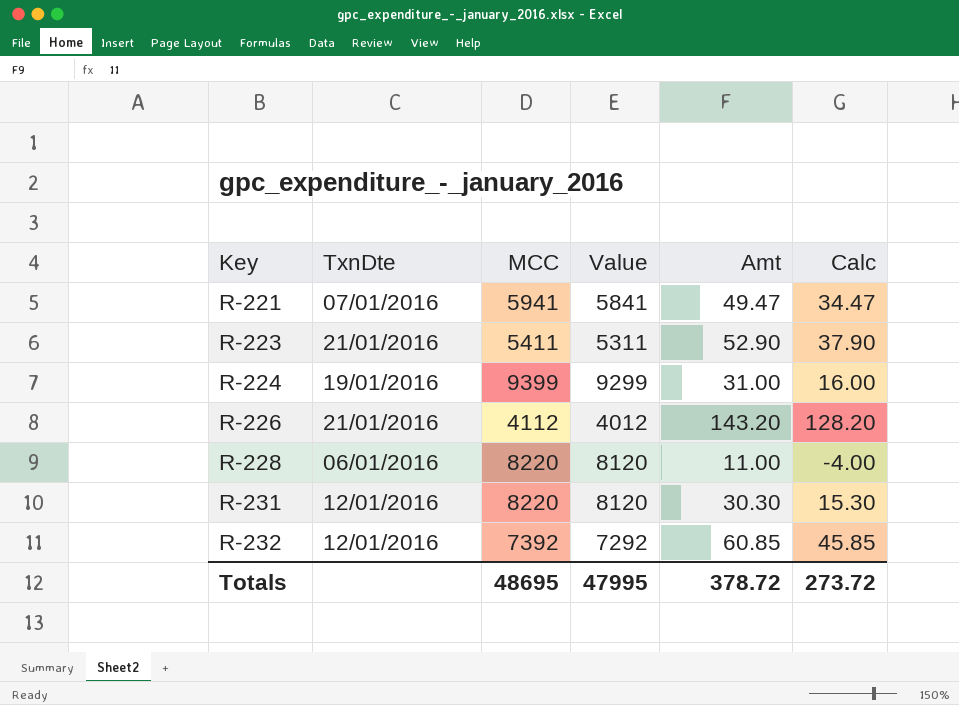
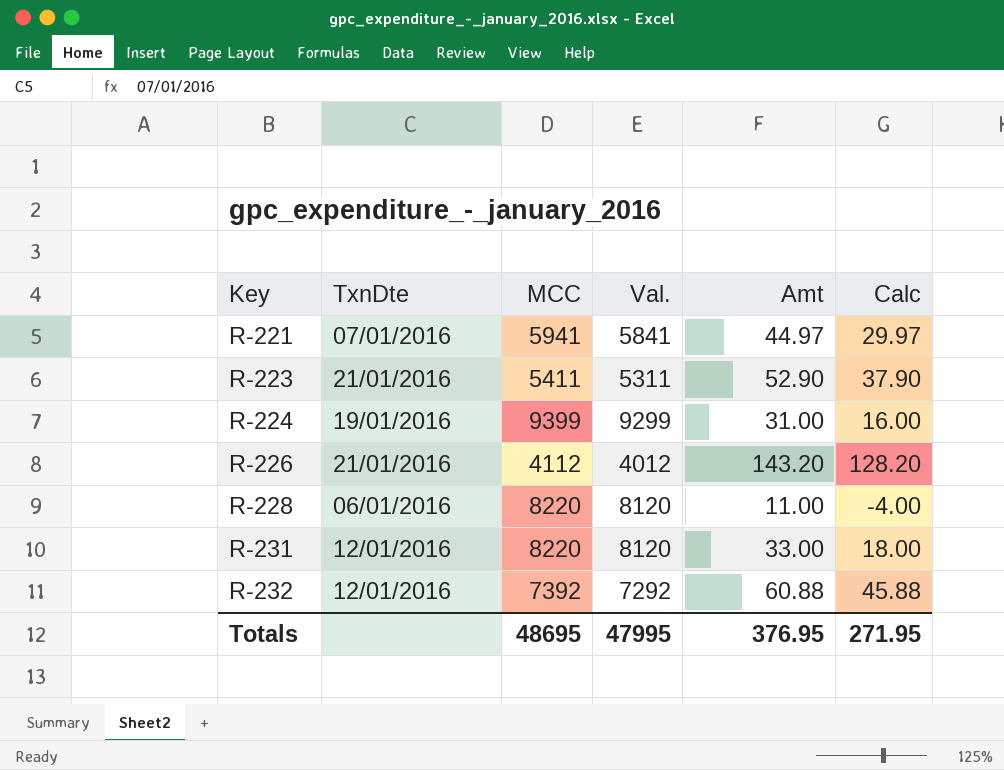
column name: Value -> Val.
R-221 | Amt: 49.47 -> 44.97
R-221 | Calc: 34.47 -> 29.97
R-231 | Amt: 30.30 -> 33.00
R-231 | Calc: 15.30 -> 18.00
R-232 | Amt: 60.85 -> 60.88
R-232 | Calc: 45.85 -> 45.88
Totals | Amt: 378.72 -> 376.95
Totals | Calc: 273.72 -> 271.95

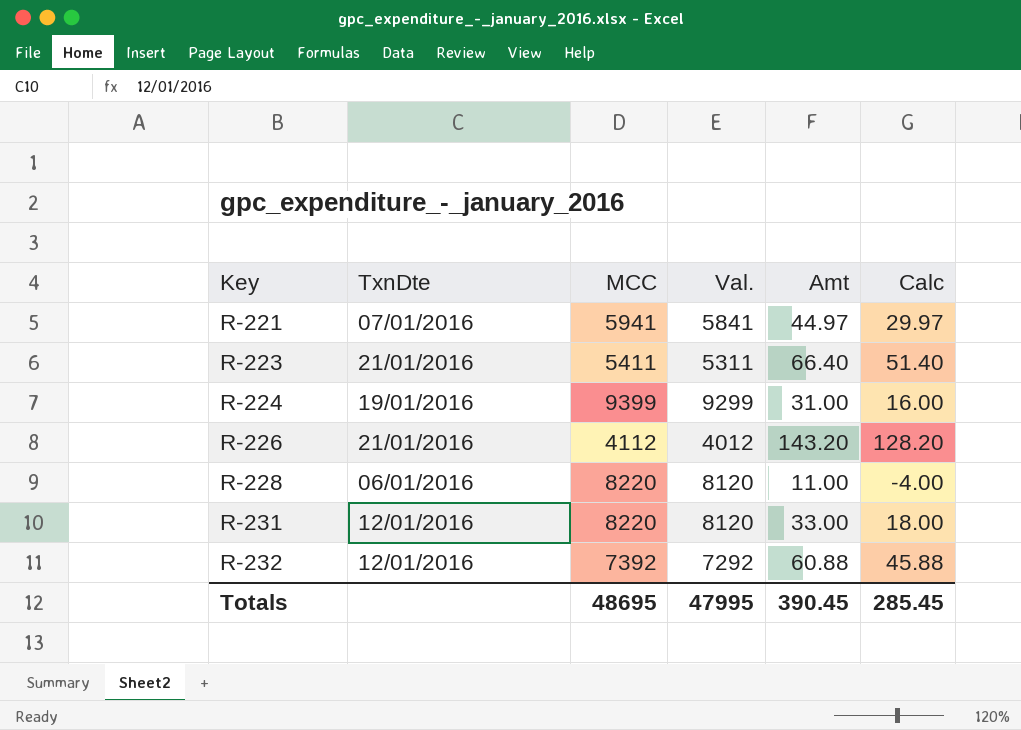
R-223 | Amt: 52.90 -> 66.40
R-223 | Calc: 37.90 -> 51.40
Totals | Amt: 376.95 -> 390.45
Totals | Calc: 271.95 -> 285.45

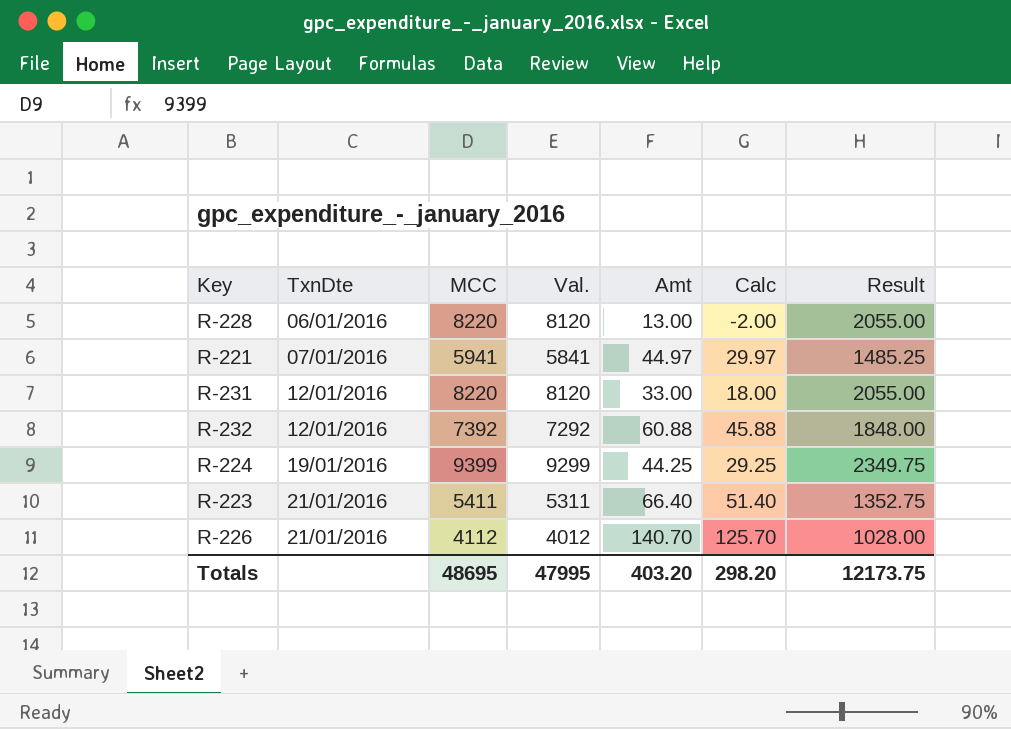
row order: Key ascending -> TxnDte ascending
column Result | formula: none -> [MCC] * 0.25
R-228 | Amt: 11.00 -> 13.00
R-228 | Calc: -4.00 -> -2.00
R-224 | Amt: 31.00 -> 44.25
R-224 | Calc: 16.00 -> 29.25
R-226 | Amt: 143.20 -> 140.70
R-226 | Calc: 128.20 -> 125.70
Totals | Amt: 390.45 -> 403.20
Totals | Calc: 285.45 -> 298.20

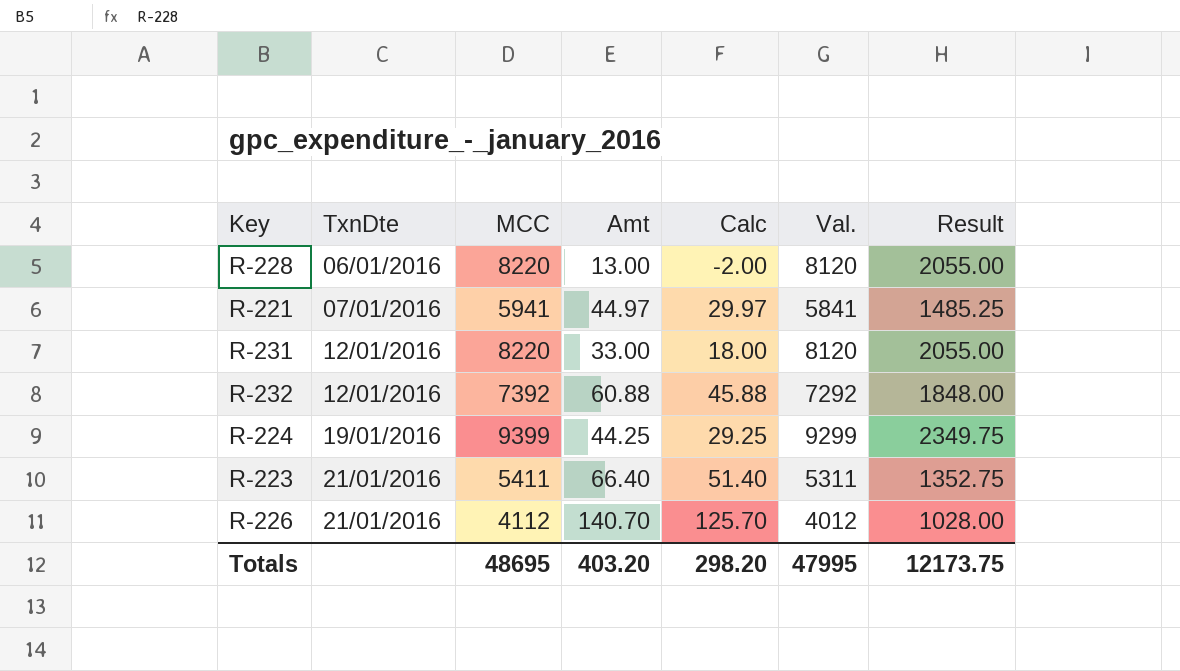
column Val. | position: 4 -> 6

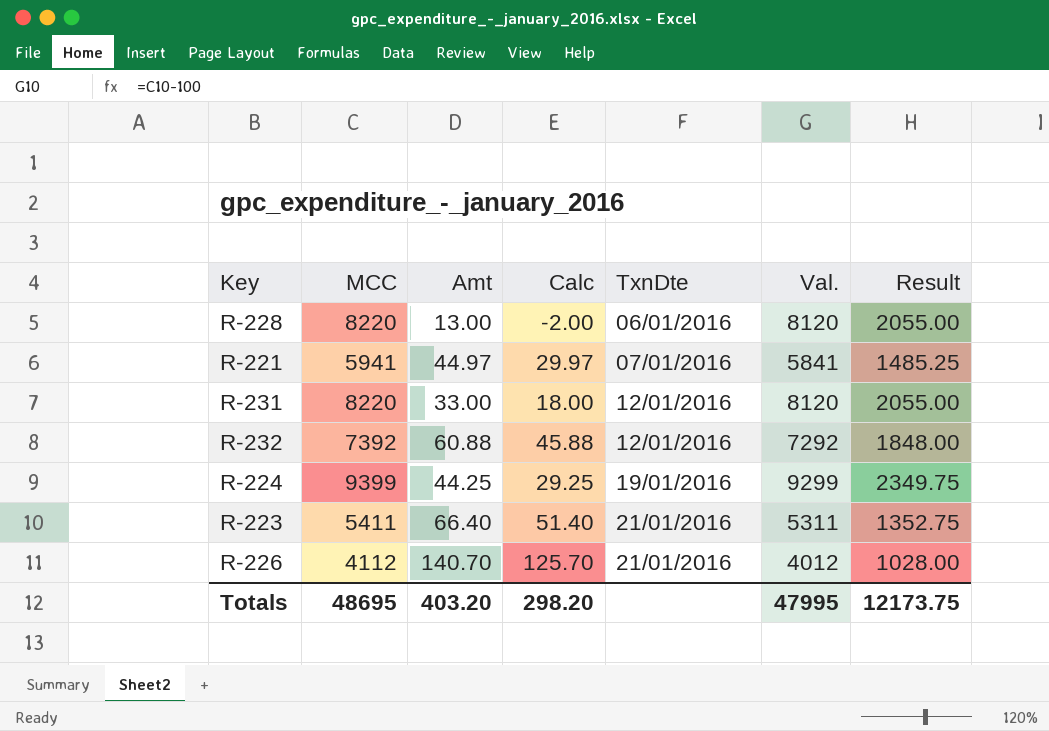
column TxnDte | position: 2 -> 5

